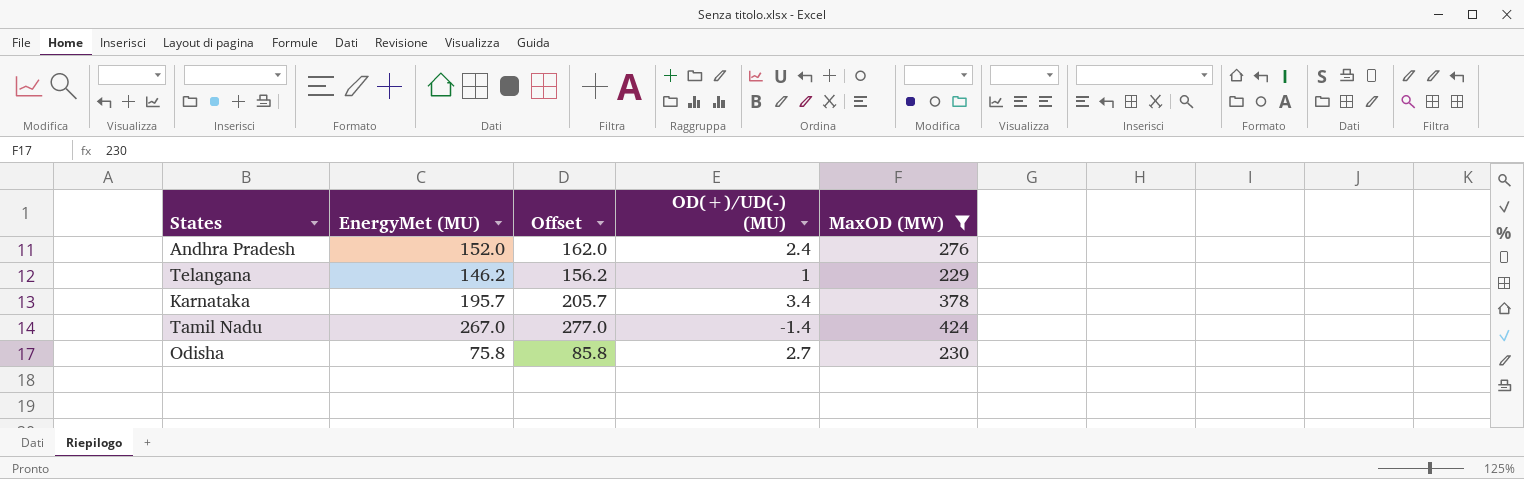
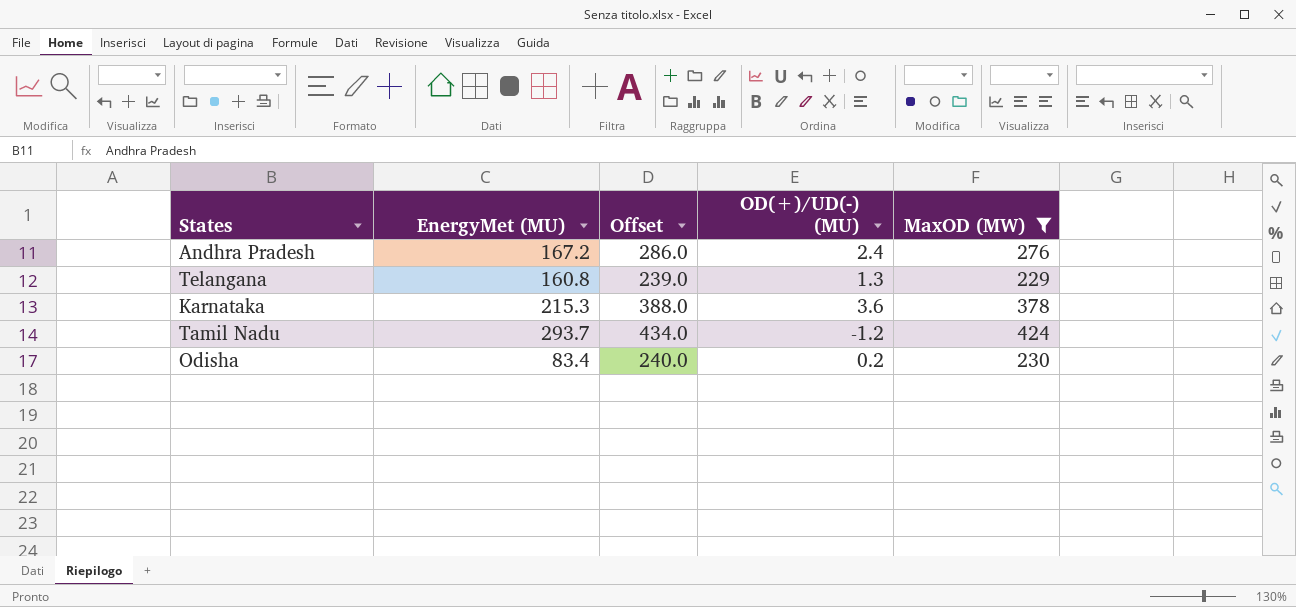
column Offset | formula: [EnergyMet (MU)] + 10 -> [MaxOD (MW)] + 10
Andhra Pradesh | EnergyMet (MU): 152.0 -> 167.2
Telangana | EnergyMet (MU): 146.2 -> 160.8
Telangana | OD(+)/UD(-) (MU): 1 -> 1.3
Karnataka | EnergyMet (MU): 195.7 -> 215.3
Karnataka | OD(+)/UD(-) (MU): 3.4 -> 3.6
Tamil Nadu | EnergyMet (MU): 267.0 -> 293.7
Tamil Nadu | OD(+)/UD(-) (MU): -1.4 -> -1.2
Odisha | EnergyMet (MU): 75.8 -> 83.4
Odisha | OD(+)/UD(-) (MU): 2.7 -> 0.2

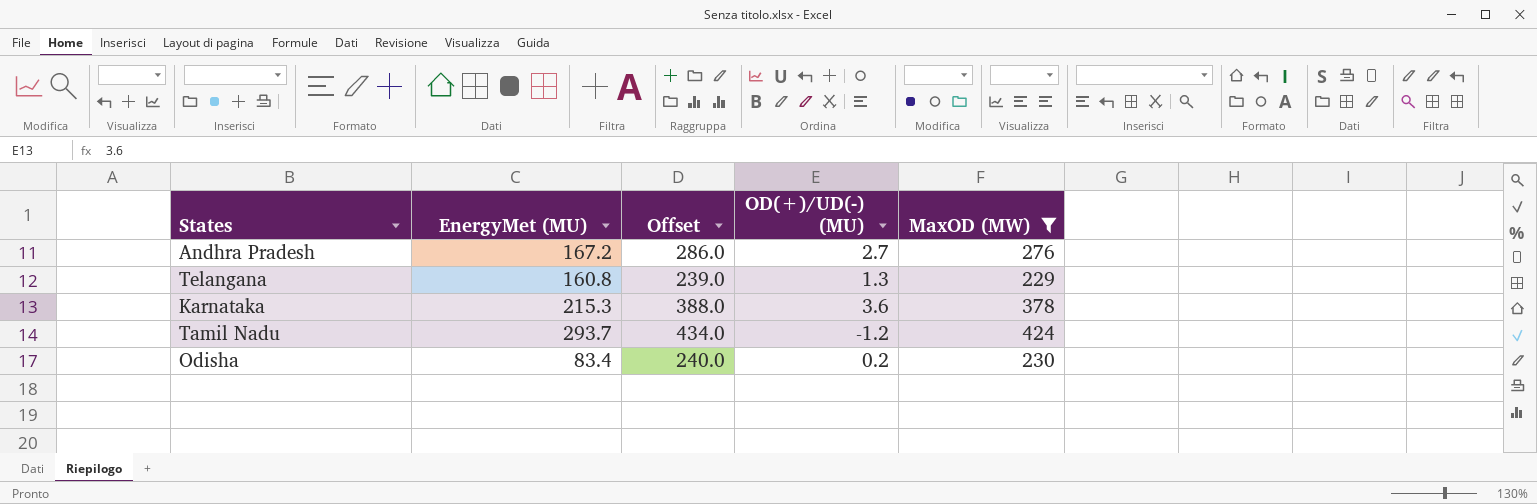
Andhra Pradesh | OD(+)/UD(-) (MU): 2.4 -> 2.7

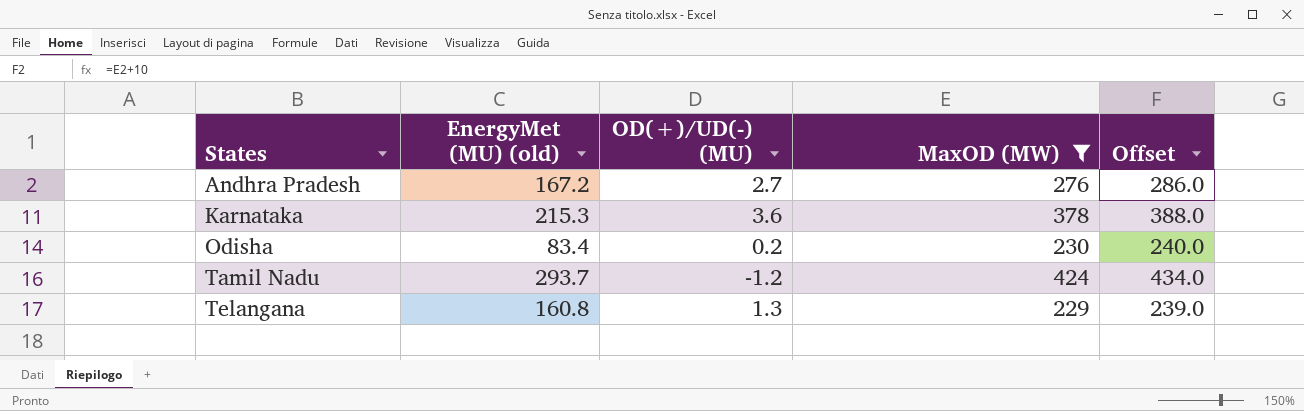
row order: none -> States ascending
column name: EnergyMet (MU) -> EnergyMet (MU) (old)
column Offset | position: 3 -> 5

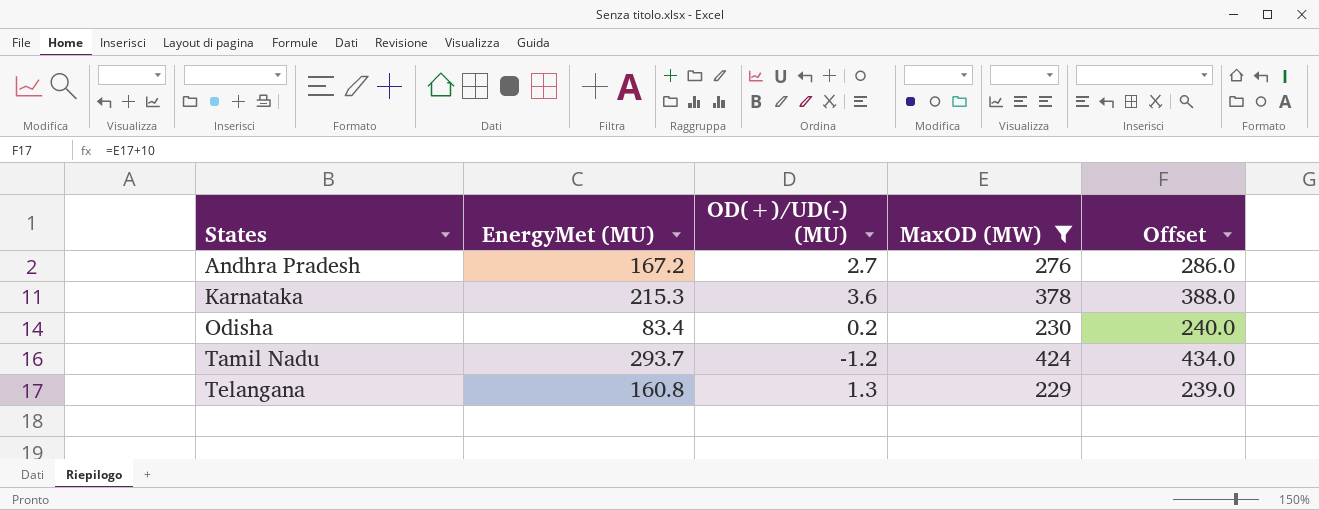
column name: EnergyMet (MU) (old) -> EnergyMet (MU)

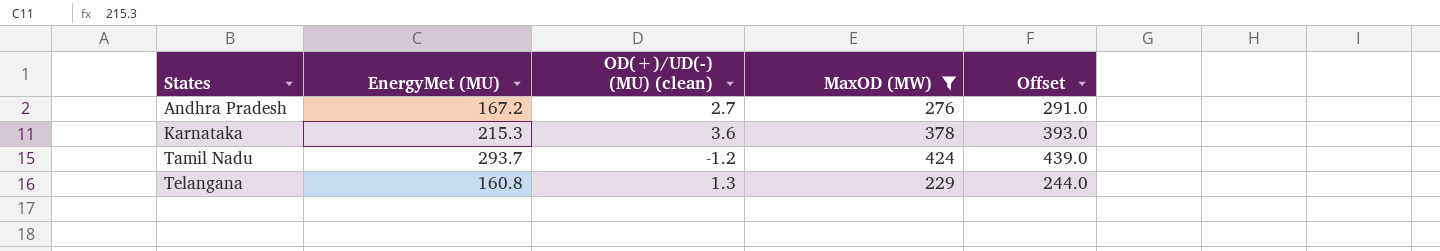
column name: OD(+)/UD(-) (MU) -> OD(+)/UD(-) (MU) (clean)
column Offset | formula: [MaxOD (MW)] + 10 -> [MaxOD (MW)] + 15
row Odisha: 83.4 | 0.2 | 230 | 240.0 -> none

